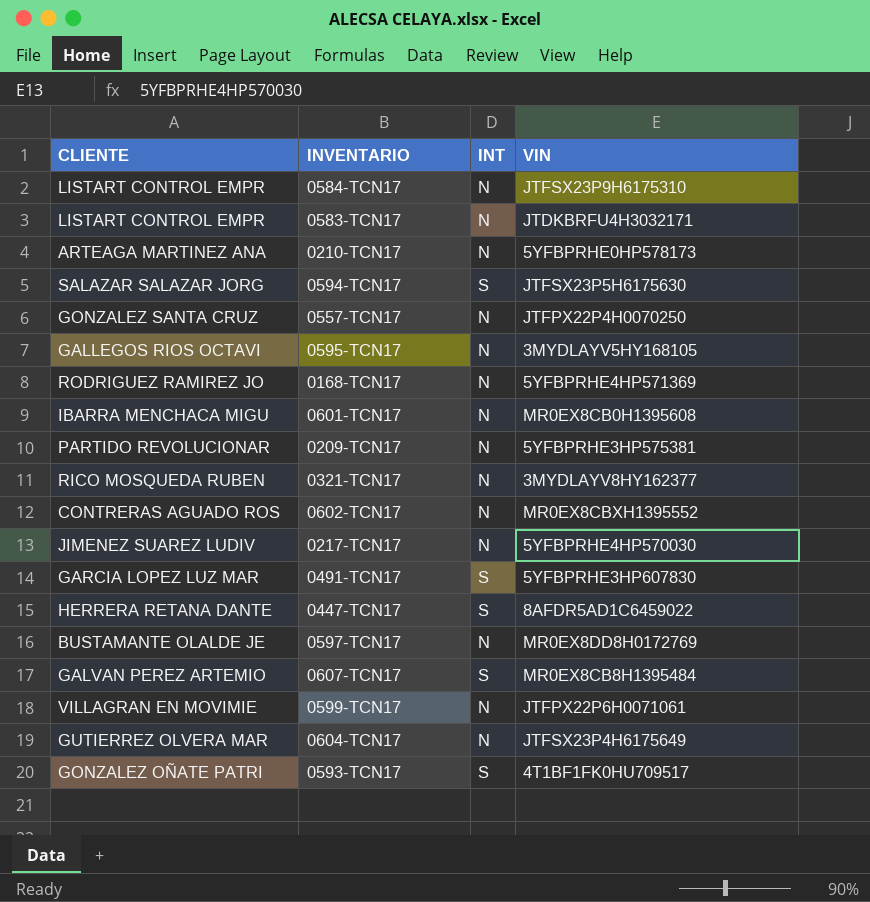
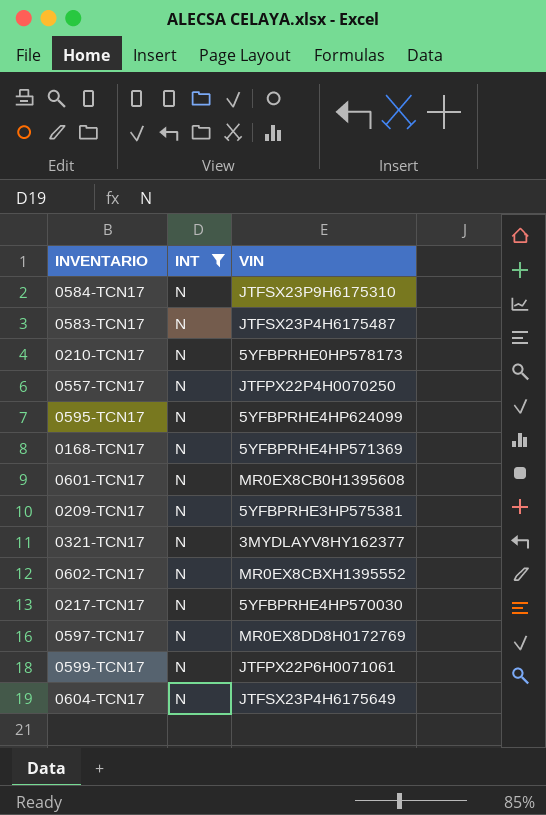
filter: none -> INT = N
column CLIENTE | position: 1 -> none
0583-TCN17 | VIN: JTDKBRFU4H3032171 -> JTFSX23P4H6175487
0595-TCN17 | VIN: 3MYDLAYV5HY168105 -> 5YFBPRHE4HP624099

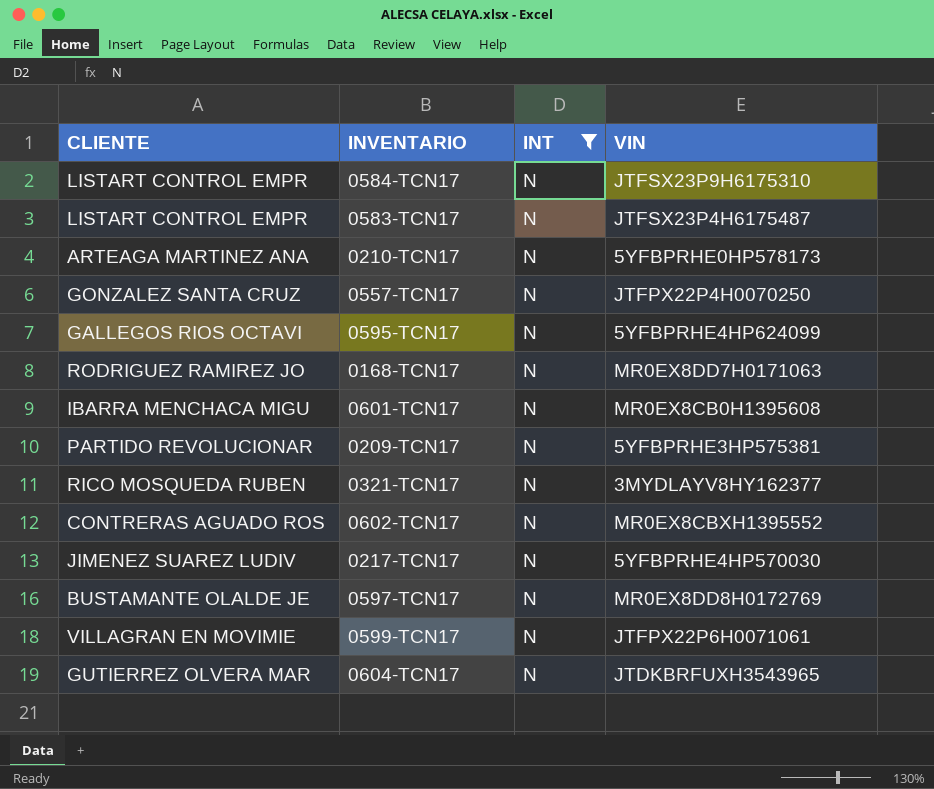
column CLIENTE | position: none -> 1
0168-TCN17 | VIN: 5YFBPRHE4HP571369 -> MR0EX8DD7H0171063
0604-TCN17 | VIN: JTFSX23P4H6175649 -> JTDKBRFUXH3543965

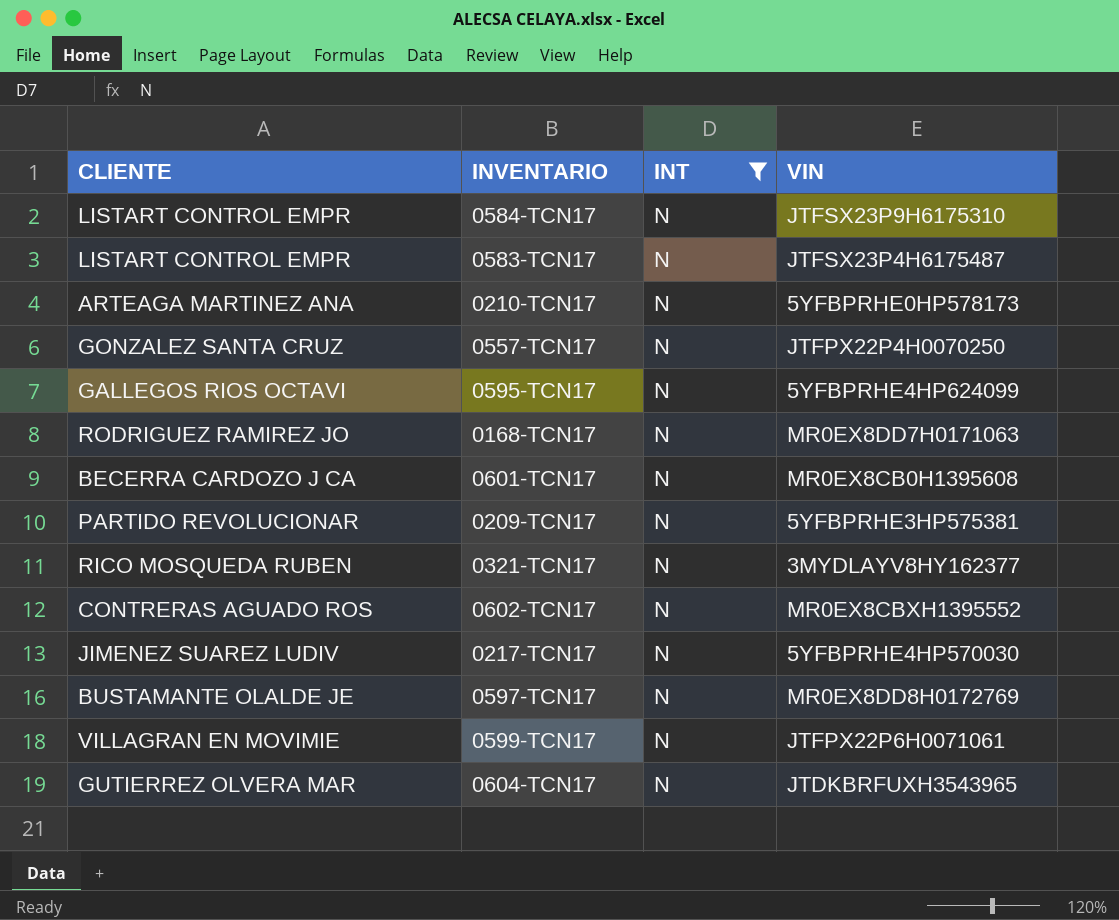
0601-TCN17 | CLIENTE: IBARRA MENCHACA MIGU -> BECERRA CARDOZO J CA

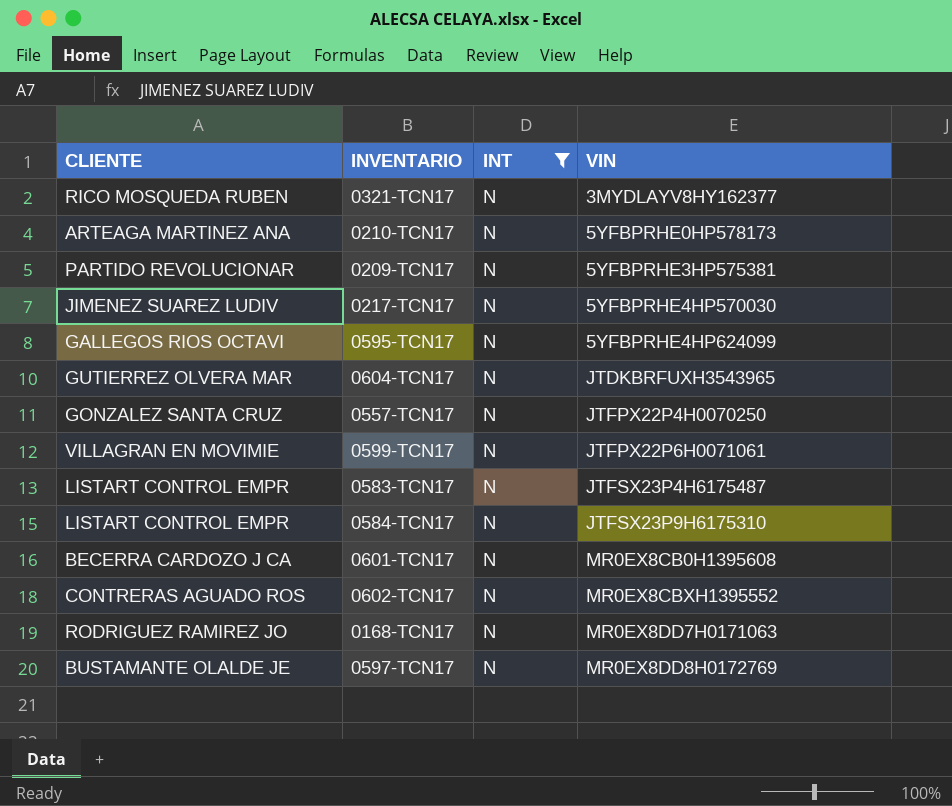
row order: none -> VIN ascending

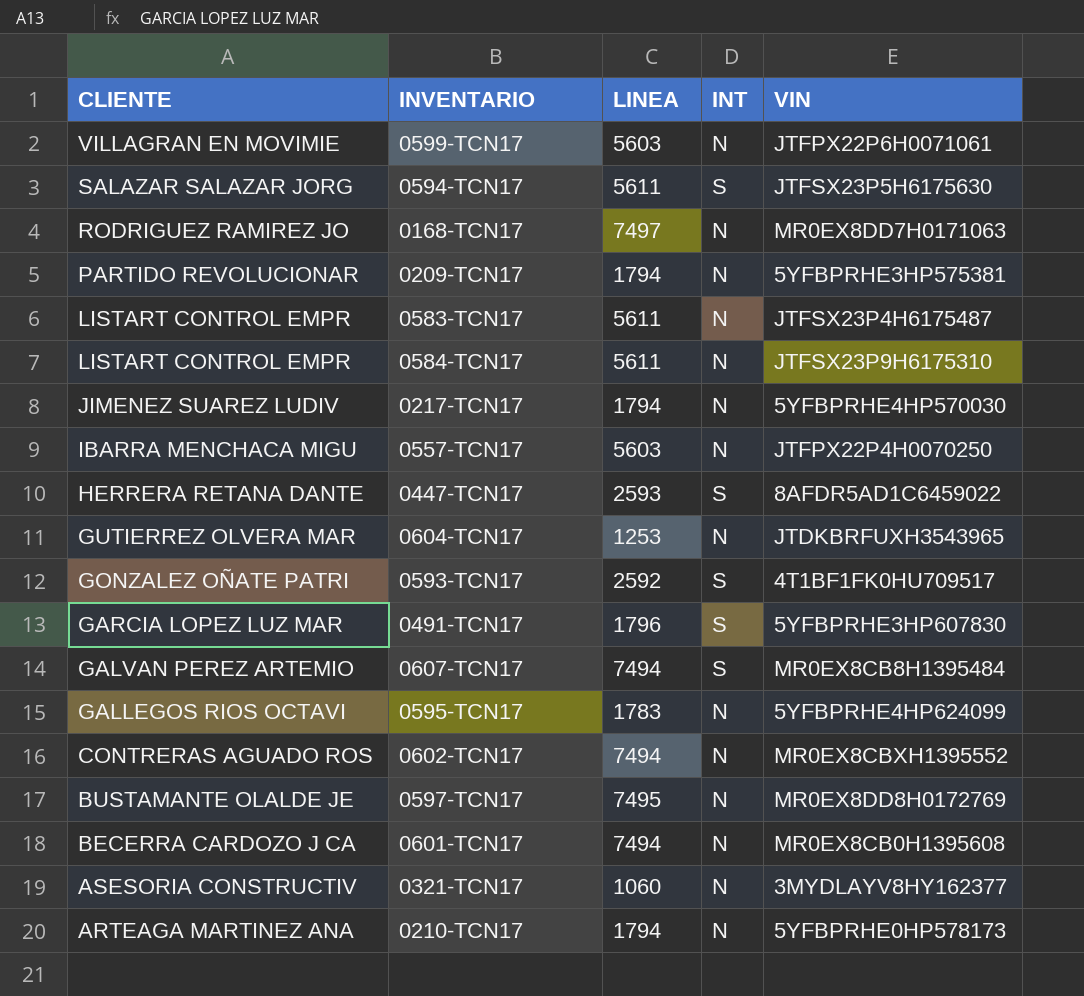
filter: INT = N -> none
row order: VIN ascending -> CLIENTE descending
column LINEA | position: none -> 3
0557-TCN17 | CLIENTE: GONZALEZ SANTA CRUZ -> IBARRA MENCHACA MIGU
0321-TCN17 | CLIENTE: RICO MOSQUEDA RUBEN -> ASESORIA CONSTRUCTIV

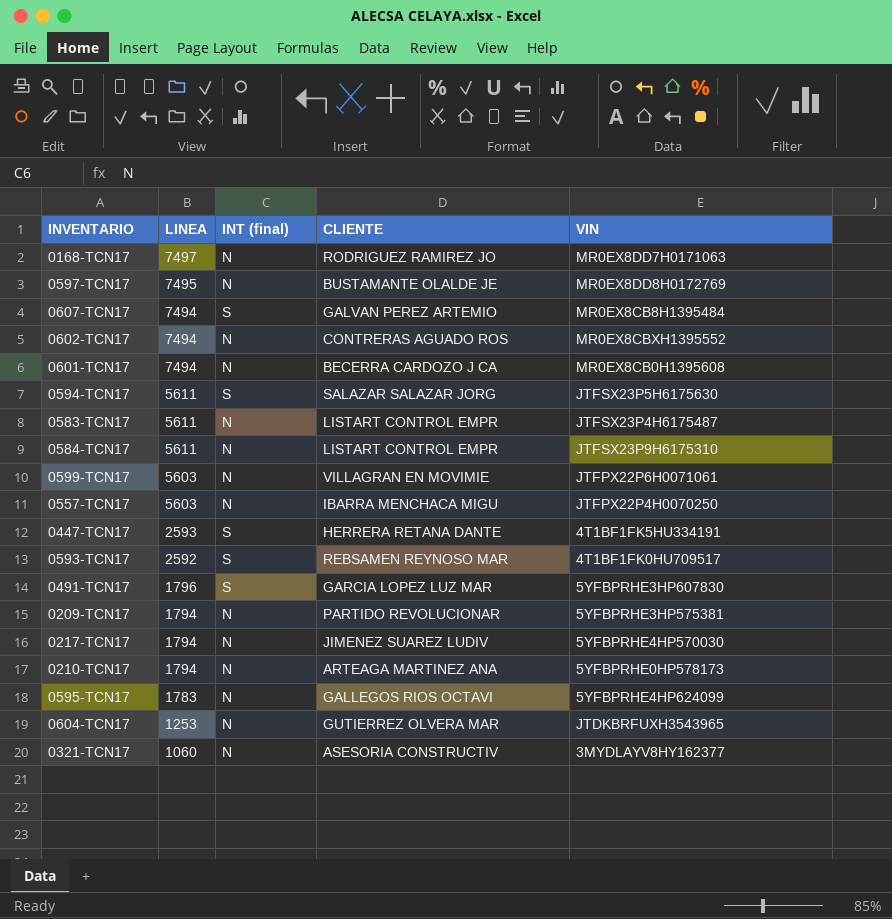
row order: CLIENTE descending -> LINEA descending
column name: INT -> INT (final)
column CLIENTE | position: 1 -> 4
0447-TCN17 | VIN: 8AFDR5AD1C6459022 -> 4T1BF1FK5HU334191
0593-TCN17 | CLIENTE: GONZALEZ OÑATE PATRI -> REBSAMEN REYNOSO MAR

